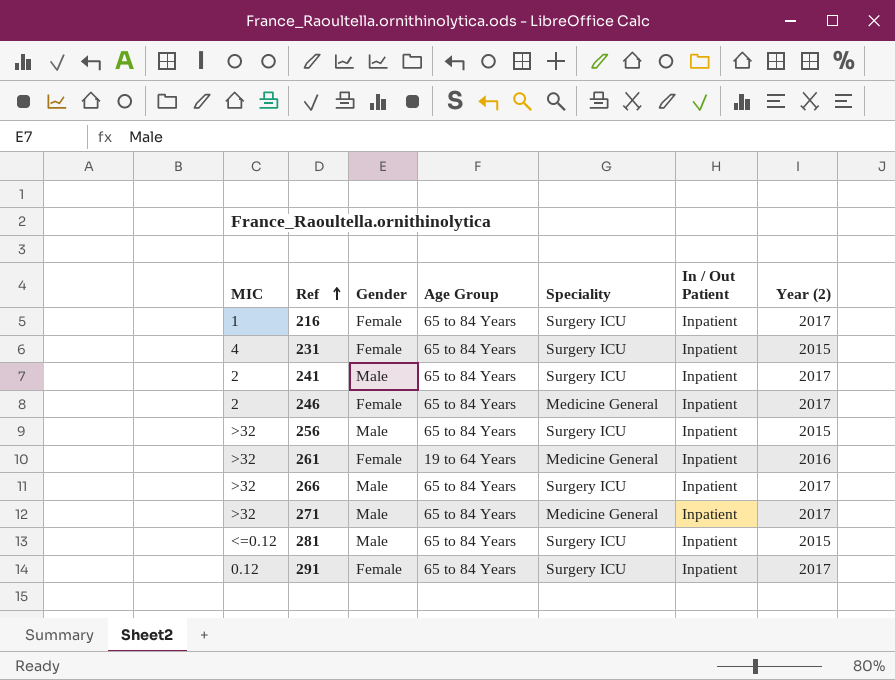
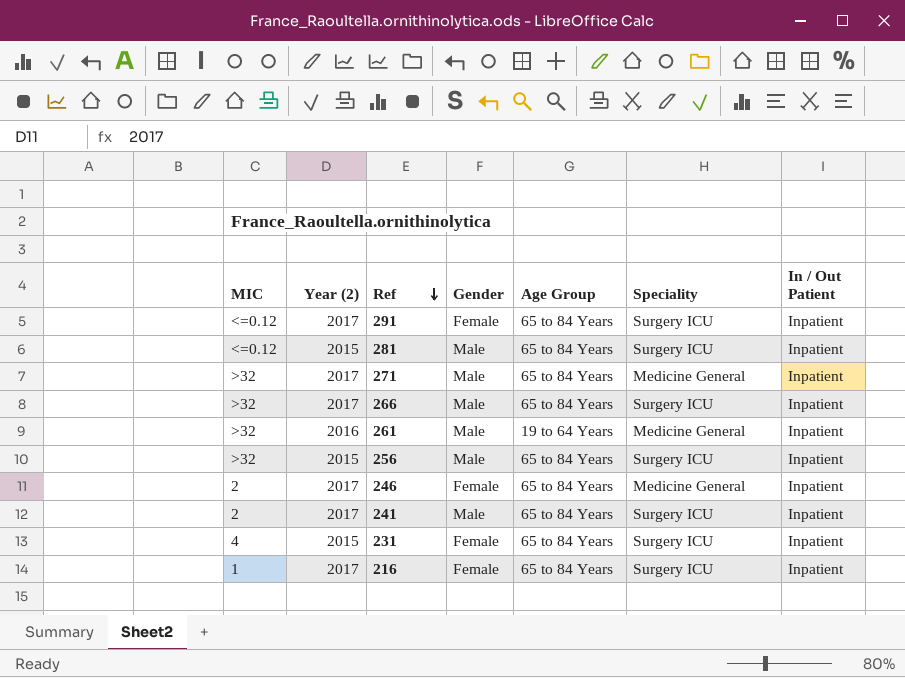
row order: Ref ascending -> Ref descending
column Year (2) | position: 7 -> 2
291 | MIC: 0.12 -> <=0.12
261 | Gender: Female -> Male

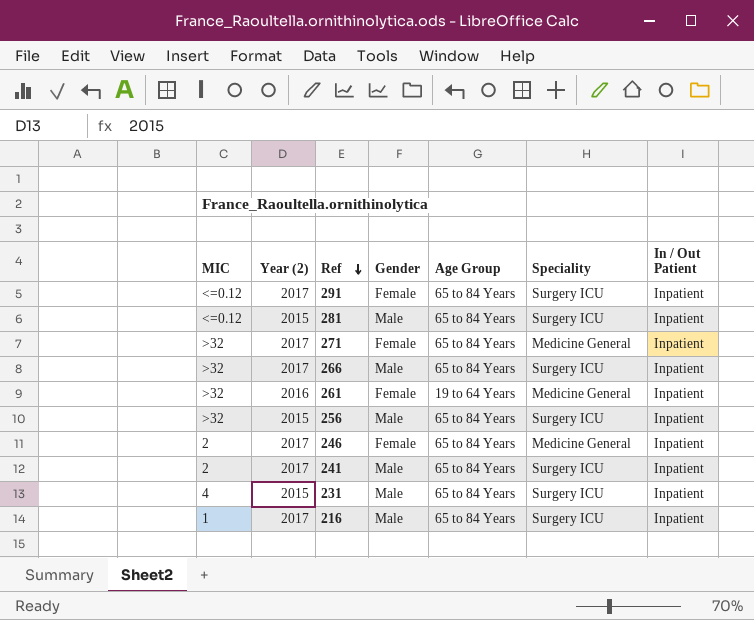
271 | Gender: Male -> Female
261 | Gender: Male -> Female
231 | Gender: Female -> Male
216 | Gender: Female -> Male

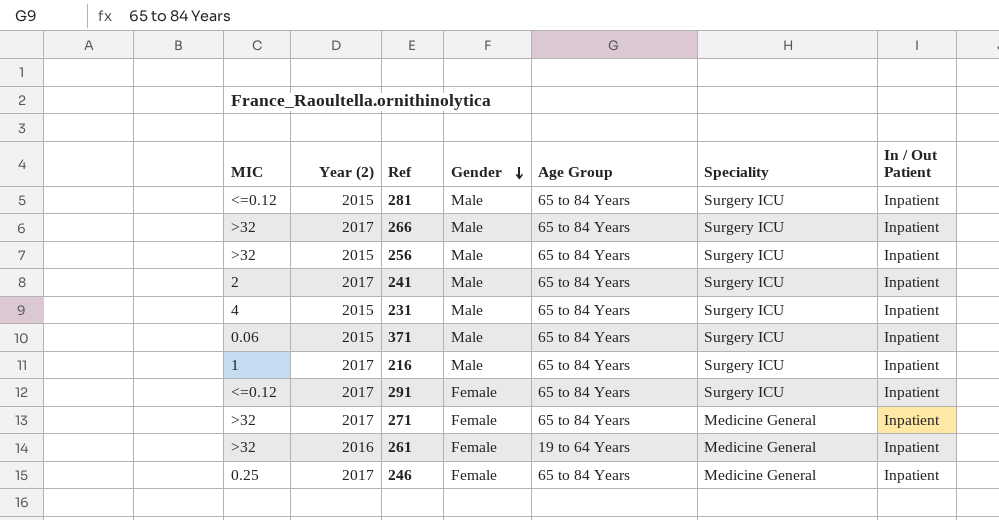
row order: Ref descending -> Gender descending
row 371: none -> 0.06 | 2015 | Male | 65 to 84 Years | Surgery ICU | Inpatient
246 | MIC: 2 -> 0.25

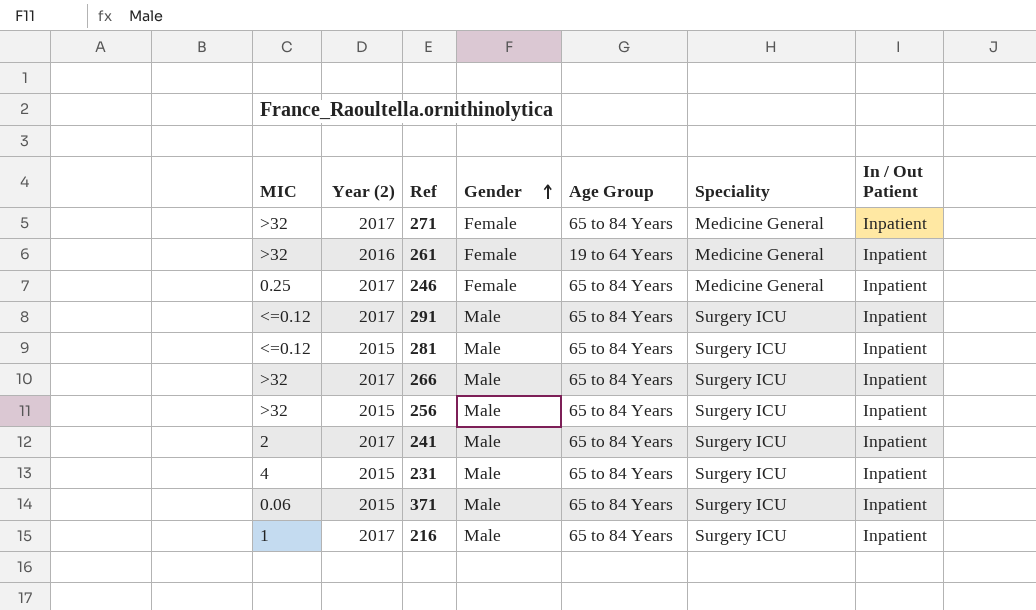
row order: Gender descending -> Gender ascending
291 | Gender: Female -> Male

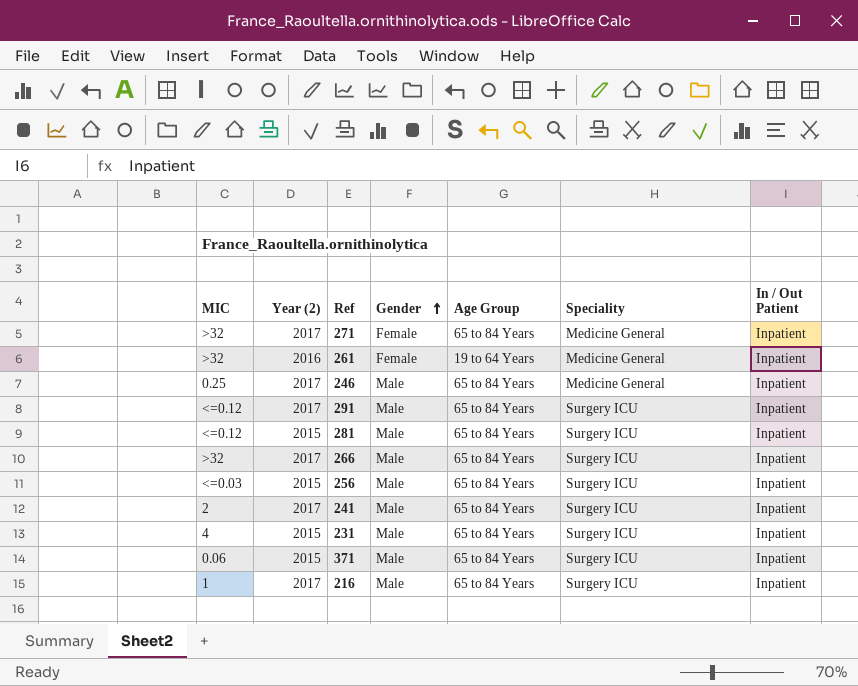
246 | Gender: Female -> Male
256 | MIC: >32 -> <=0.03

